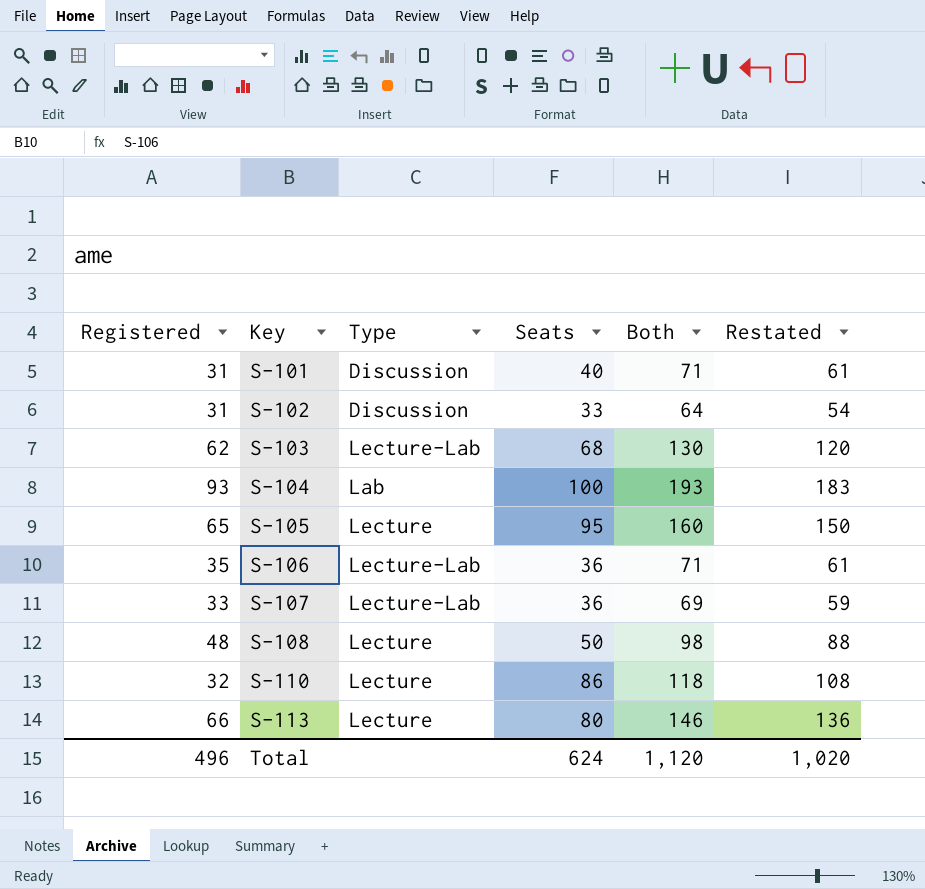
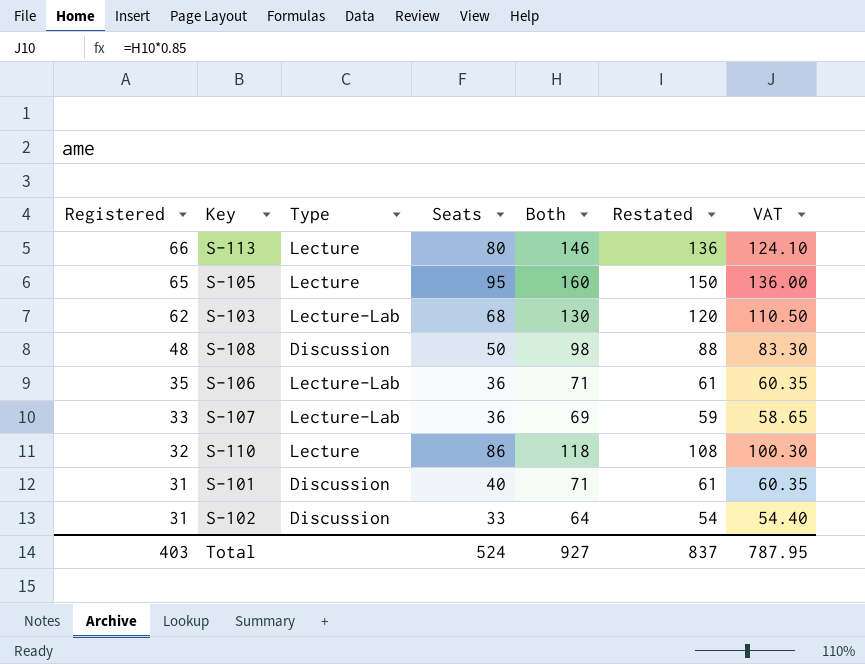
row order: Key ascending -> Registered descending
column VAT | formula: none -> [Both] * 0.85
row S-104: 93 | Lab | 100 | 193 | 183 -> none
S-108 | Type: Lecture -> Discussion
Total | Registered: 496 -> 403
Total | Seats: 624 -> 524
Total | Both: 1,120 -> 927
Total | Restated: 1,020 -> 837

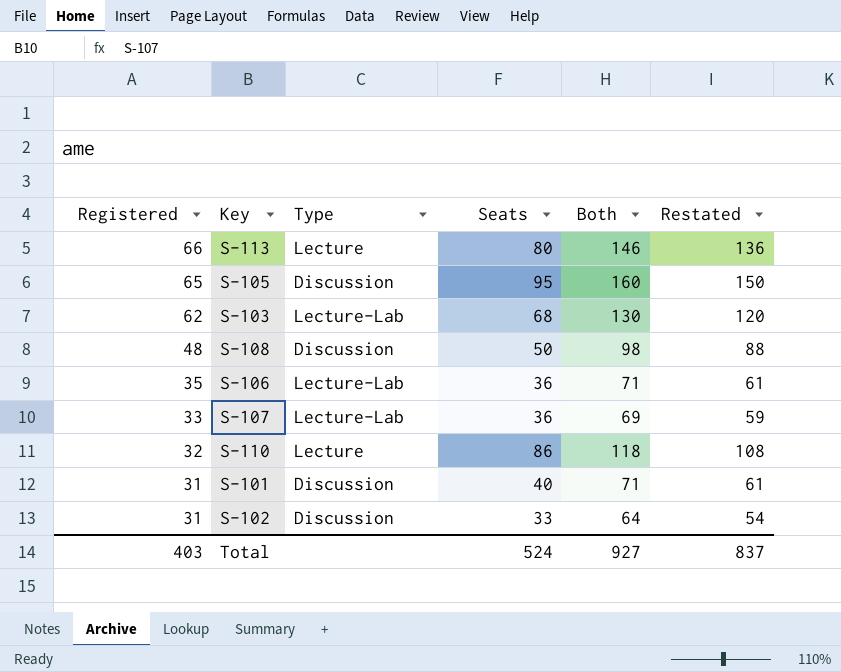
column VAT | formula: [Both] * 0.85 -> none
S-105 | Type: Lecture -> Discussion

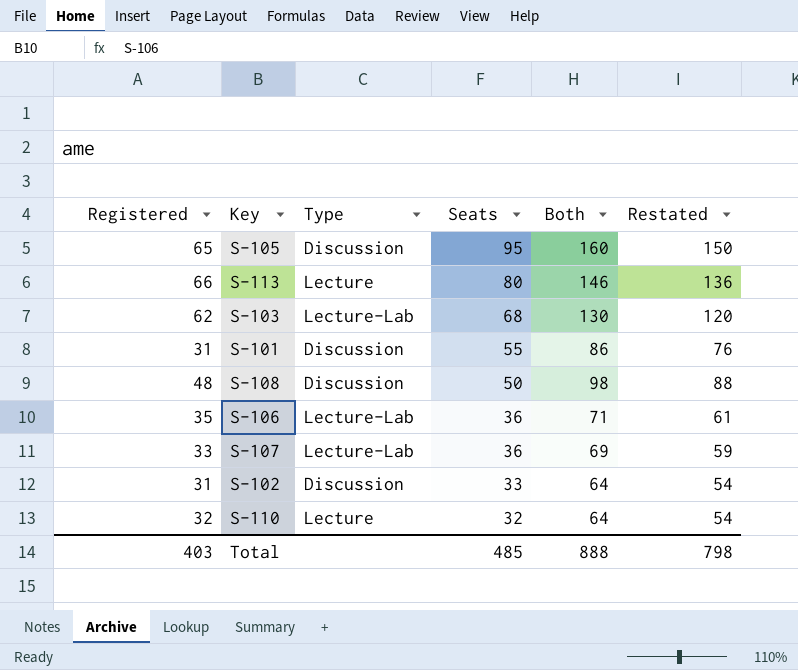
row order: Registered descending -> Seats descending
S-101 | Seats: 40 -> 55
S-101 | Both: 71 -> 86
S-101 | Restated: 61 -> 76
S-110 | Seats: 86 -> 32
S-110 | Both: 118 -> 64
S-110 | Restated: 108 -> 54
Total | Seats: 524 -> 485
Total | Both: 927 -> 888
Total | Restated: 837 -> 798

